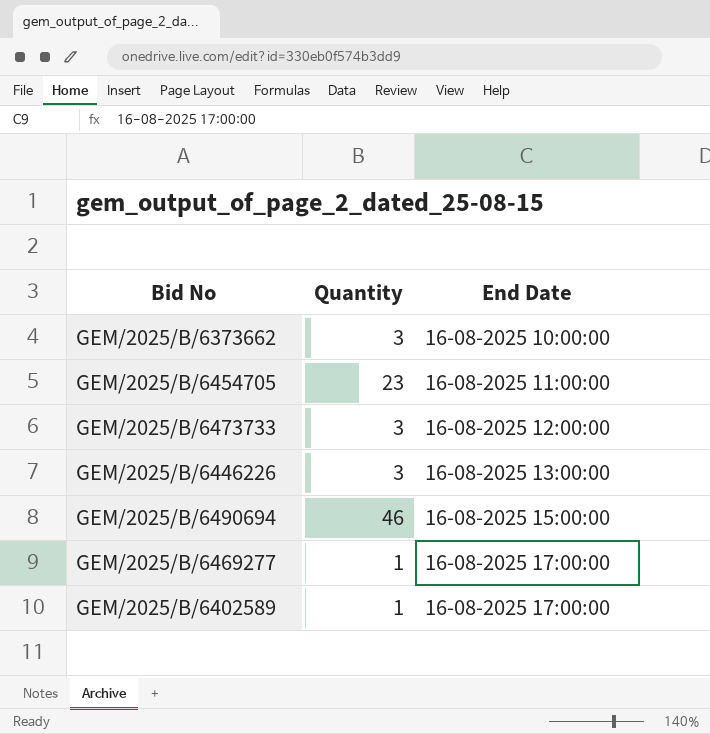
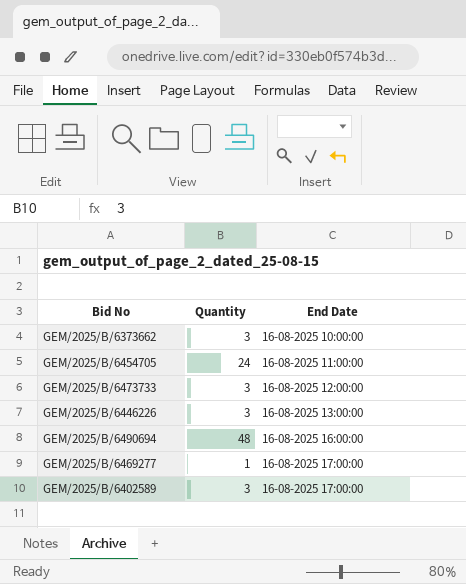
GEM/2025/B/6454705 | Quantity: 23 -> 24
GEM/2025/B/6490694 | Quantity: 46 -> 48
GEM/2025/B/6490694 | End Date: 16-08-2025 15:00:00 -> 16-08-2025 16:00:00
GEM/2025/B/6402589 | Quantity: 1 -> 3

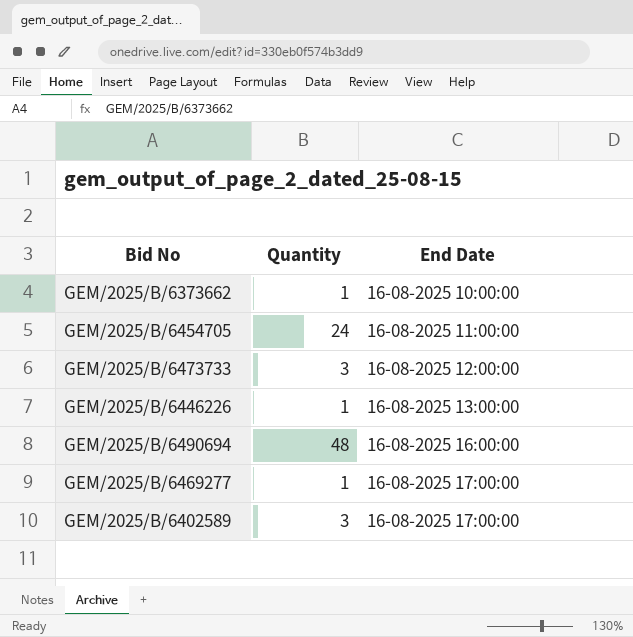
GEM/2025/B/6373662 | Quantity: 3 -> 1
GEM/2025/B/6446226 | Quantity: 3 -> 1

